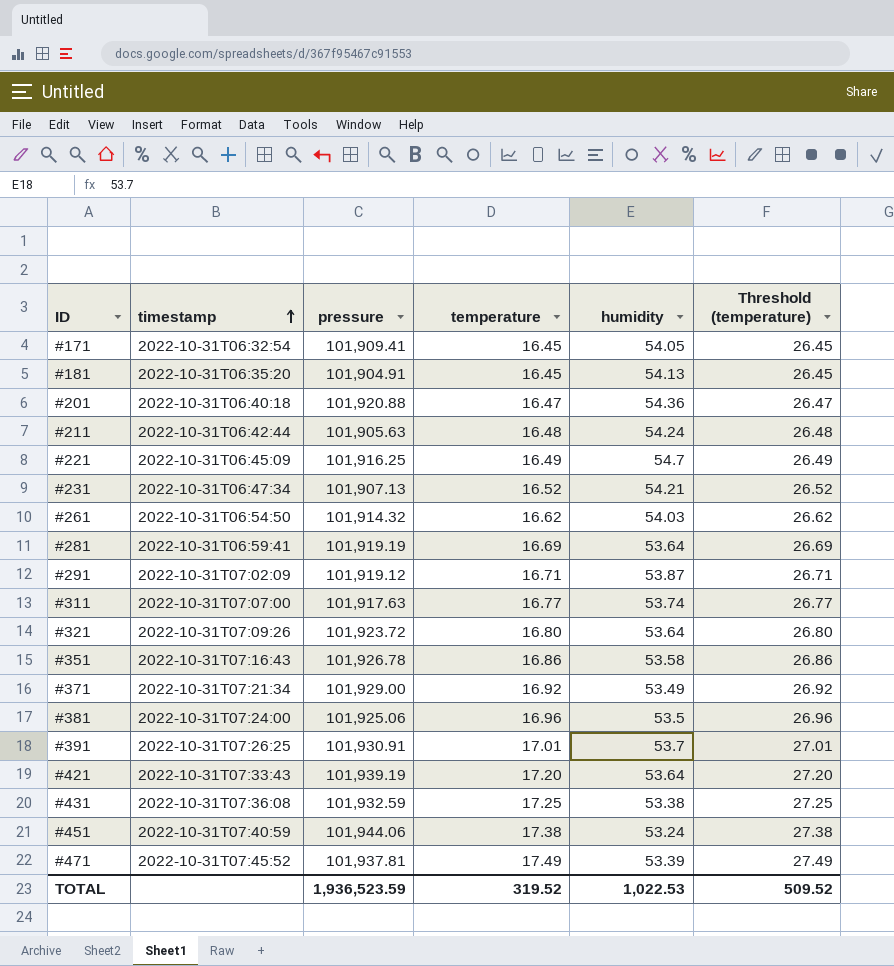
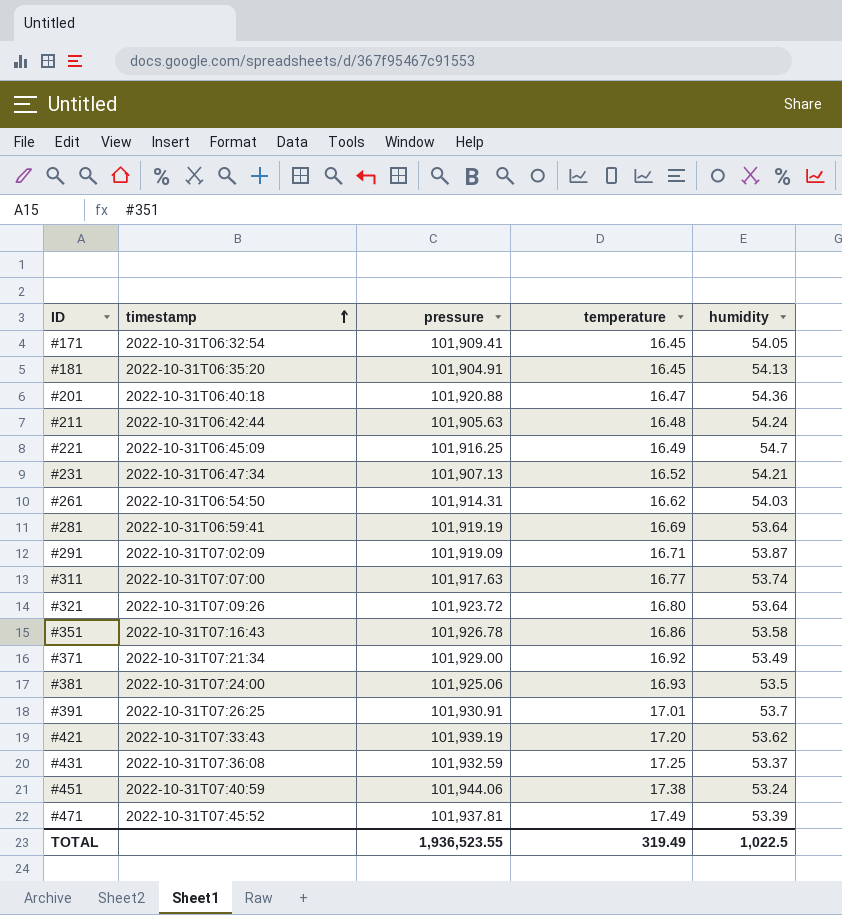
column Threshold (temperature) | formula: [temperature] + 10 -> none
#261 | pressure: 101,914.32 -> 101,914.31
#291 | pressure: 101,919.12 -> 101,919.09
#381 | temperature: 16.96 -> 16.93
#421 | humidity: 53.64 -> 53.62
#431 | humidity: 53.38 -> 53.37
TOTAL | pressure: 1,936,523.59 -> 1,936,523.55
TOTAL | temperature: 319.52 -> 319.49
TOTAL | humidity: 1,022.53 -> 1,022.5

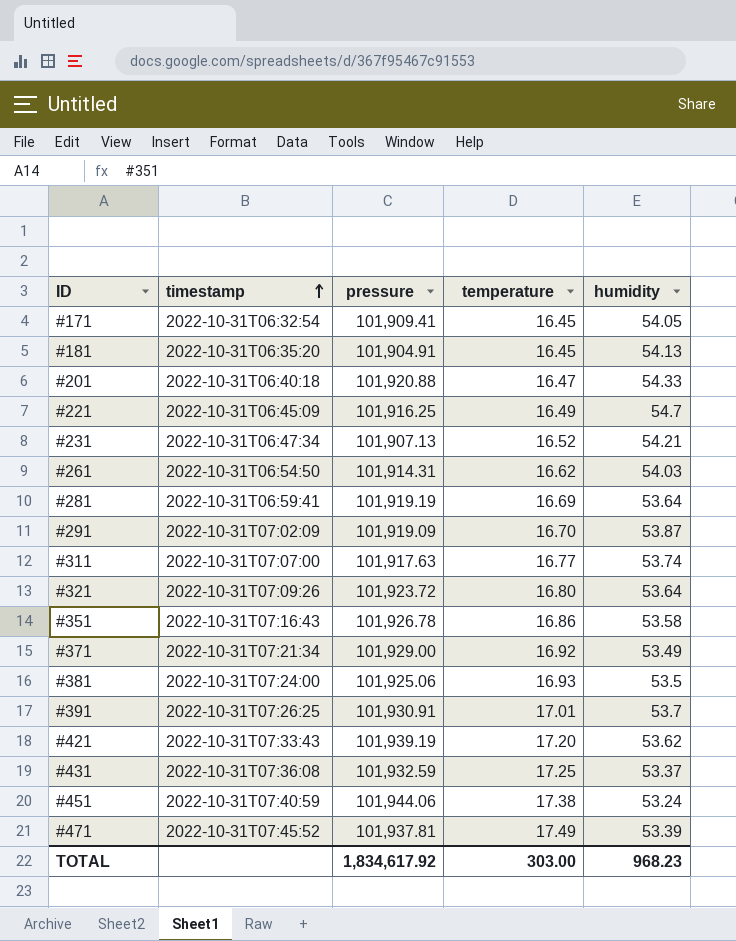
row #211: 2022-10-31T06:42:44 | 101,905.63 | 16.48 | 54.24 -> none
#201 | humidity: 54.36 -> 54.33
#291 | temperature: 16.71 -> 16.70
TOTAL | pressure: 1,936,523.55 -> 1,834,617.92
TOTAL | temperature: 319.49 -> 303.00
TOTAL | humidity: 1,022.5 -> 968.23

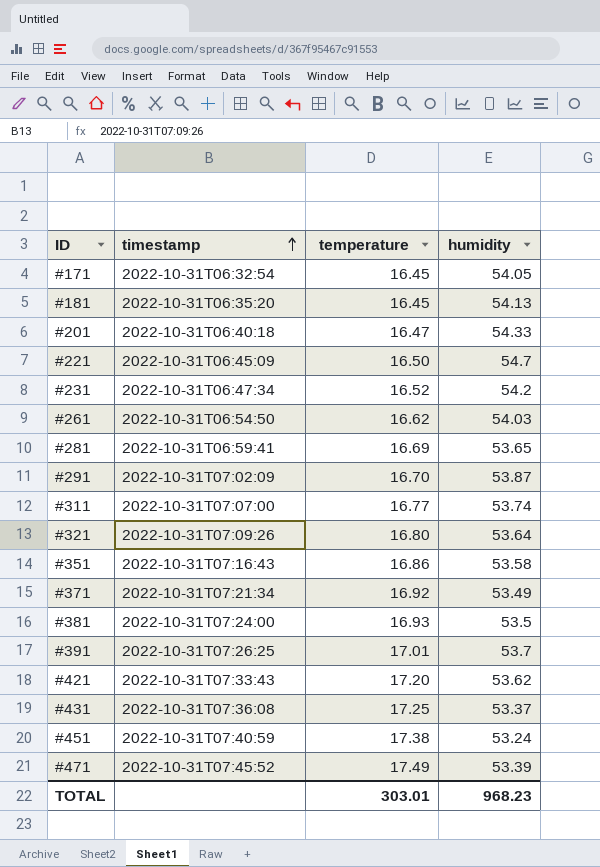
column pressure | position: 3 -> none
#221 | temperature: 16.49 -> 16.50
#231 | humidity: 54.21 -> 54.2
#281 | humidity: 53.64 -> 53.65
TOTAL | temperature: 303.00 -> 303.01

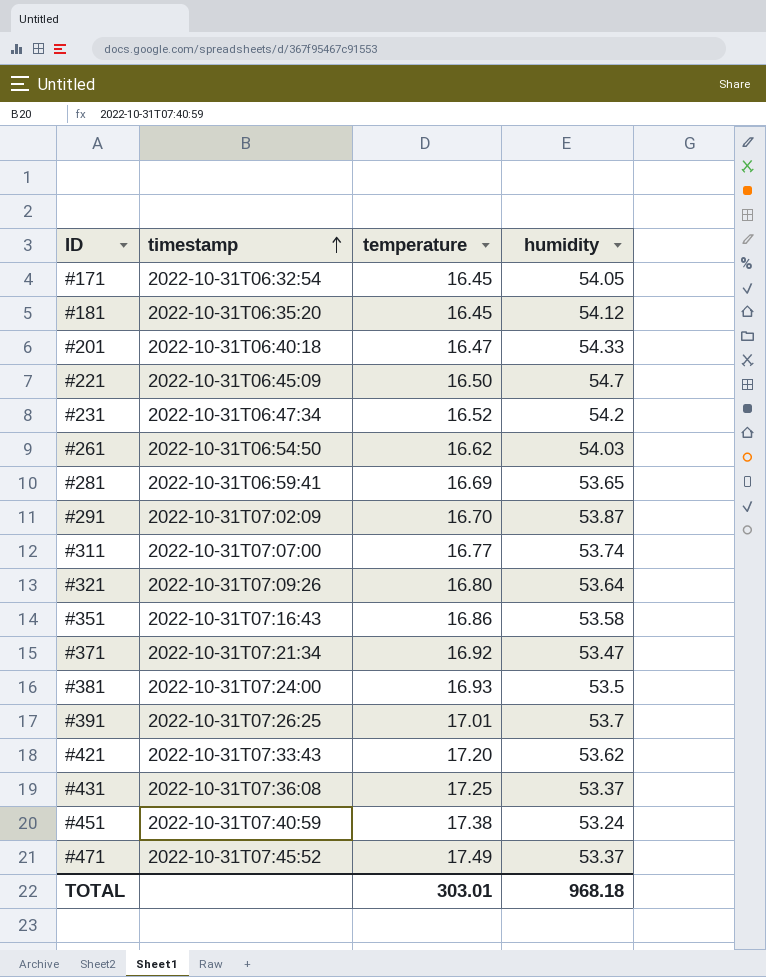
#181 | humidity: 54.13 -> 54.12
#371 | humidity: 53.49 -> 53.47
#471 | humidity: 53.39 -> 53.37
TOTAL | humidity: 968.23 -> 968.18

